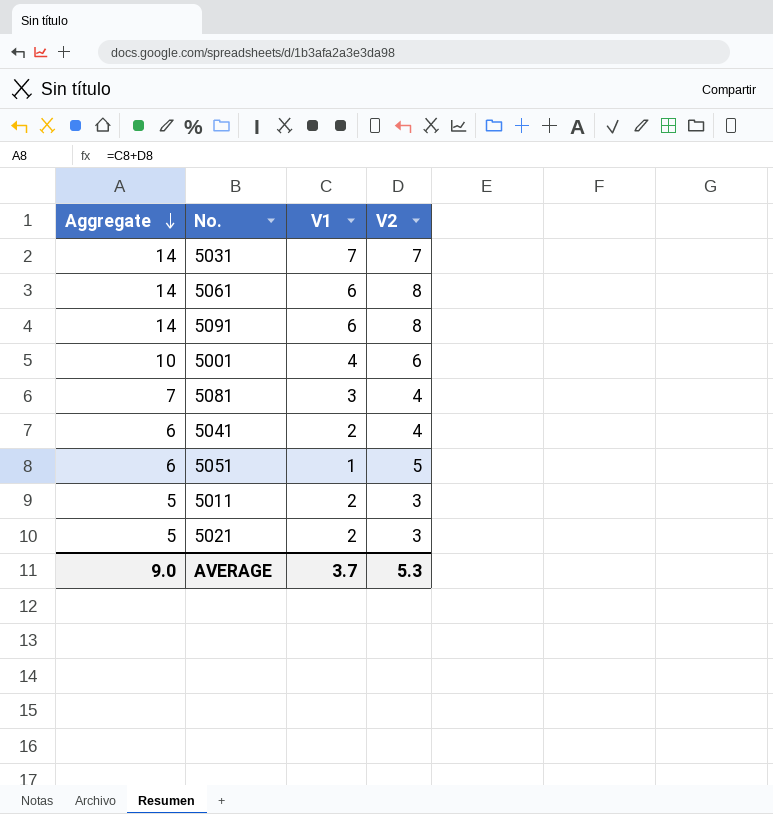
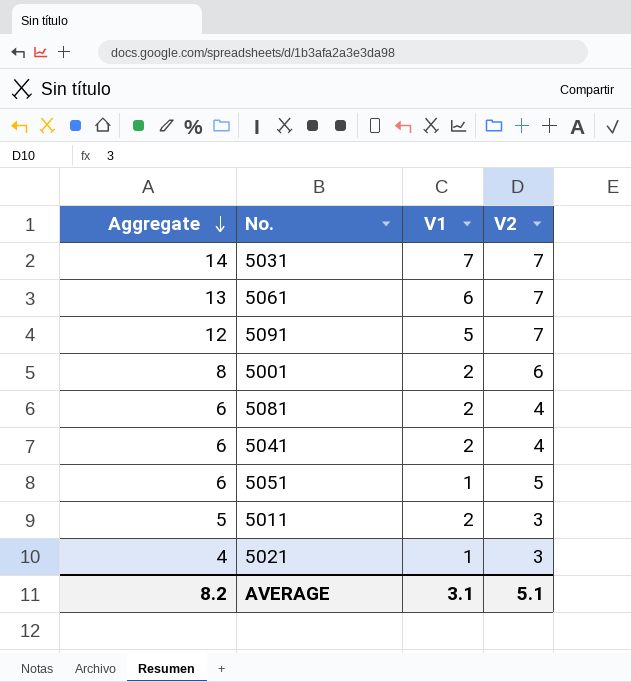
5061 | Aggregate: 14 -> 13
5061 | V2: 8 -> 7
5091 | Aggregate: 14 -> 12
5091 | V1: 6 -> 5
5091 | V2: 8 -> 7
5001 | Aggregate: 10 -> 8
5001 | V1: 4 -> 2
5081 | Aggregate: 7 -> 6
5081 | V1: 3 -> 2
5021 | Aggregate: 5 -> 4
5021 | V1: 2 -> 1
AVERAGE | Aggregate: 9.0 -> 8.2
AVERAGE | V1: 3.7 -> 3.1
AVERAGE | V2: 5.3 -> 5.1

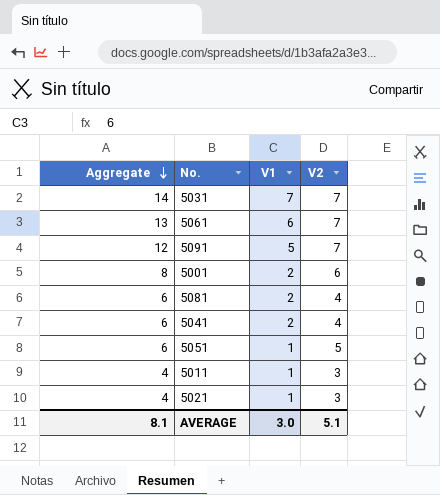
5011 | Aggregate: 5 -> 4
5011 | V1: 2 -> 1
AVERAGE | Aggregate: 8.2 -> 8.1
AVERAGE | V1: 3.1 -> 3.0

